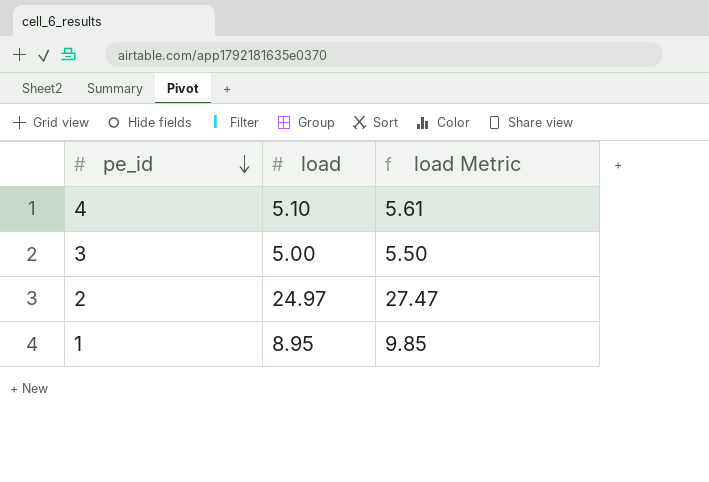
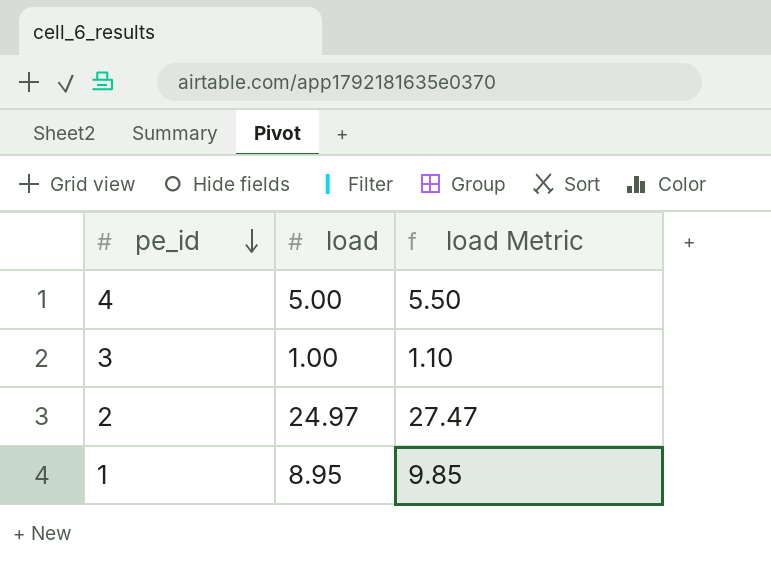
4 | load: 5.10 -> 5.00
4 | load Metric: 5.61 -> 5.50
3 | load: 5.00 -> 1.00
3 | load Metric: 5.50 -> 1.10

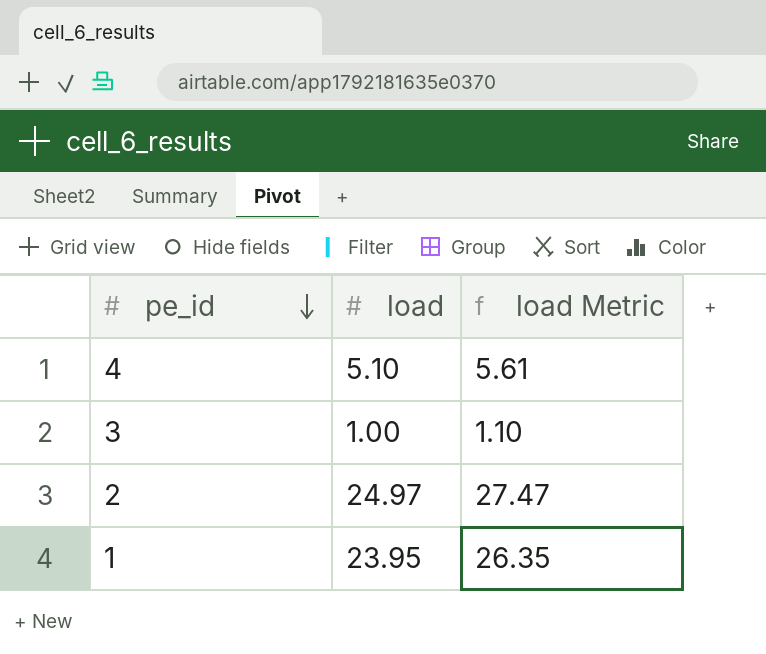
4 | load: 5.00 -> 5.10
4 | load Metric: 5.50 -> 5.61
1 | load: 8.95 -> 23.95
1 | load Metric: 9.85 -> 26.35

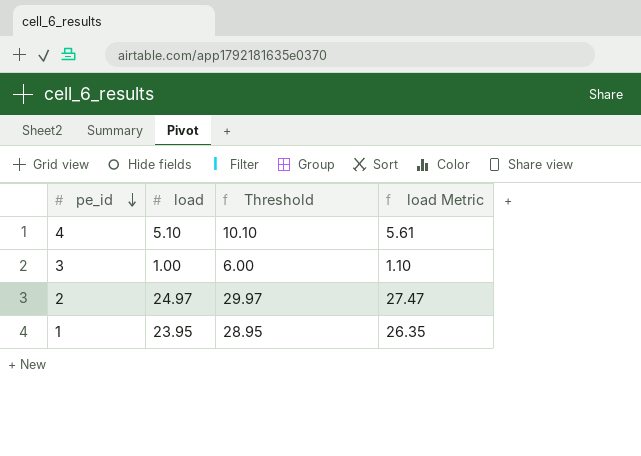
column Threshold | formula: none -> [load] + 5

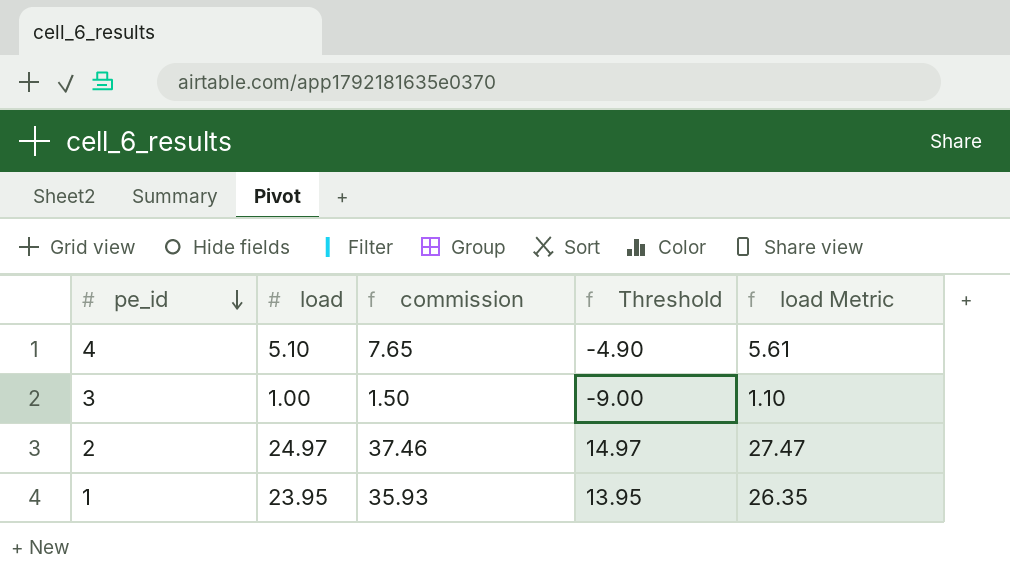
column commission | formula: none -> [load] * 1.5
column Threshold | formula: [load] + 5 -> [load] - 10

